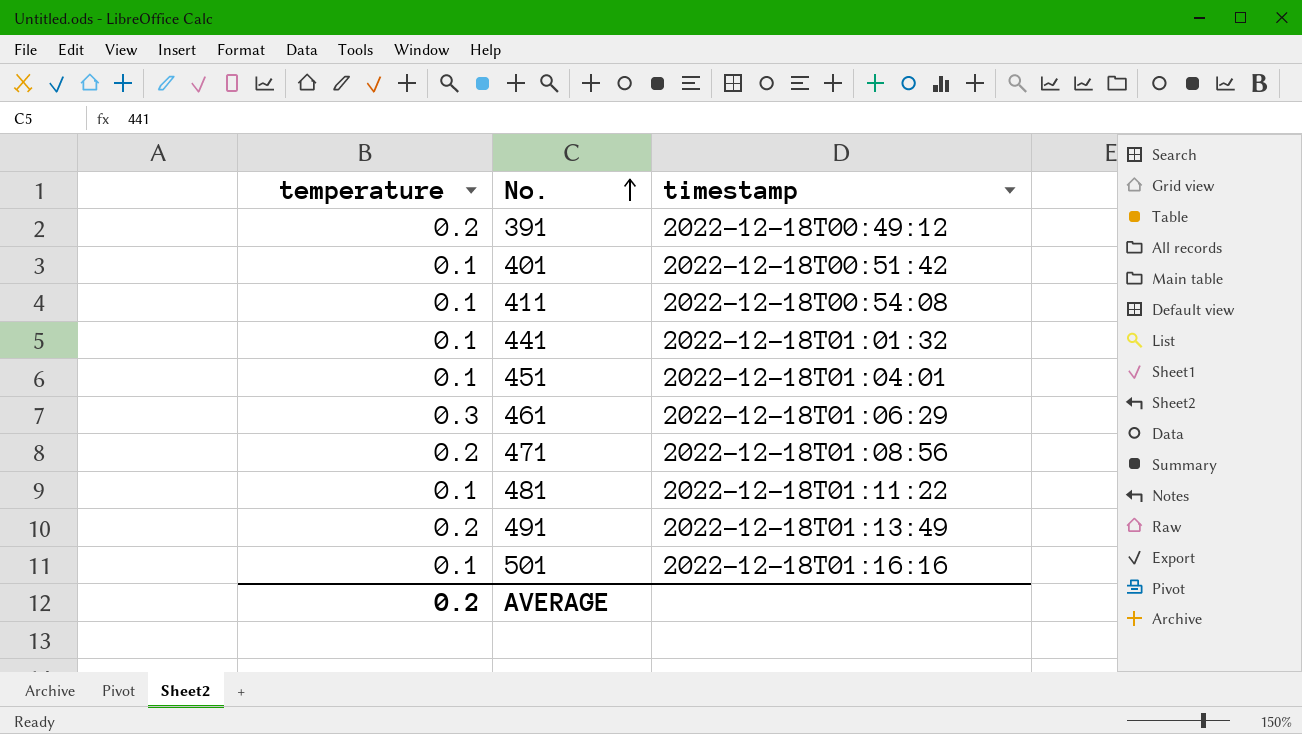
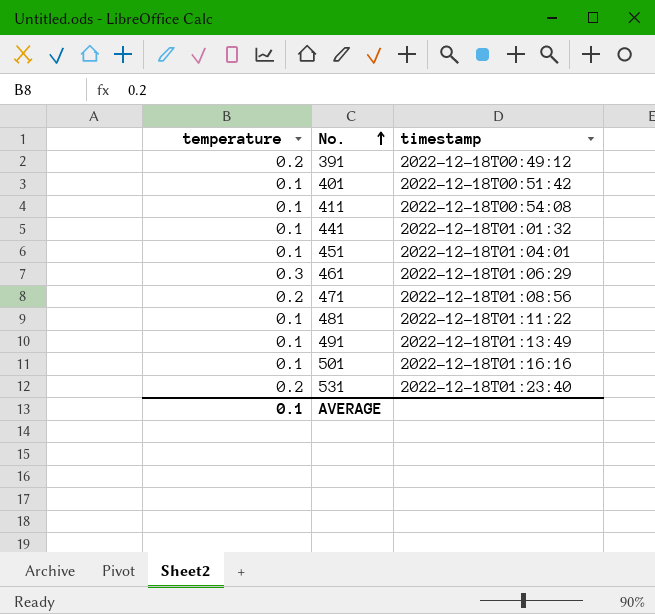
491 | temperature: 0.2 -> 0.1
row 531: none -> 0.2 | 2022-12-18T01:23:40
AVERAGE | temperature: 0.2 -> 0.1

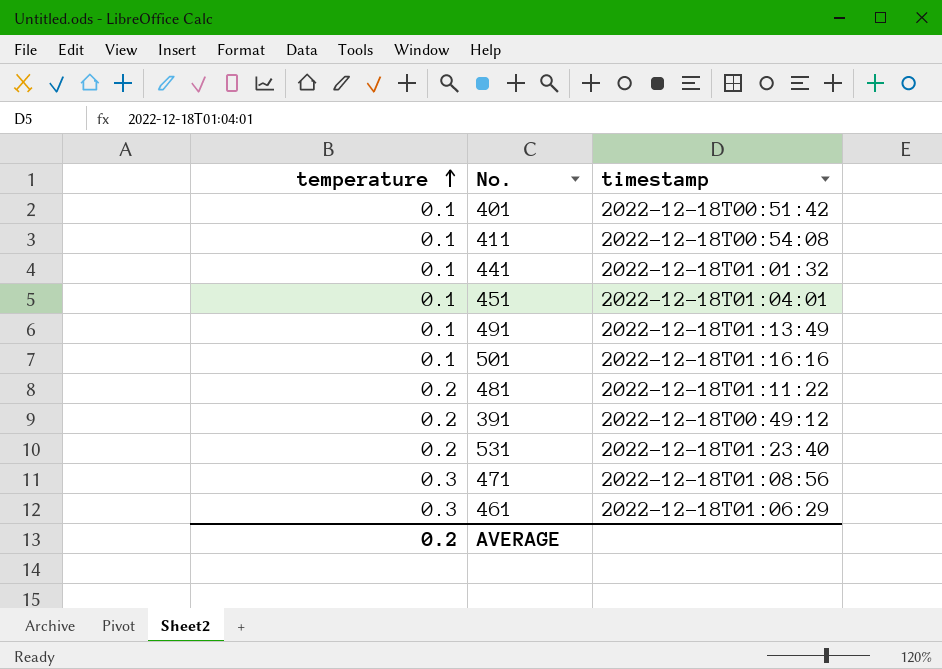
row order: No. ascending -> temperature ascending
481 | temperature: 0.1 -> 0.2
471 | temperature: 0.2 -> 0.3
AVERAGE | temperature: 0.1 -> 0.2

